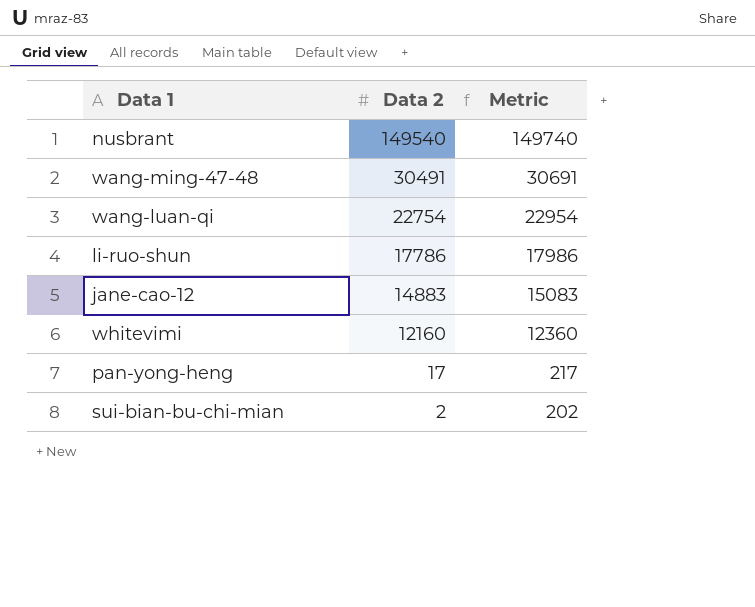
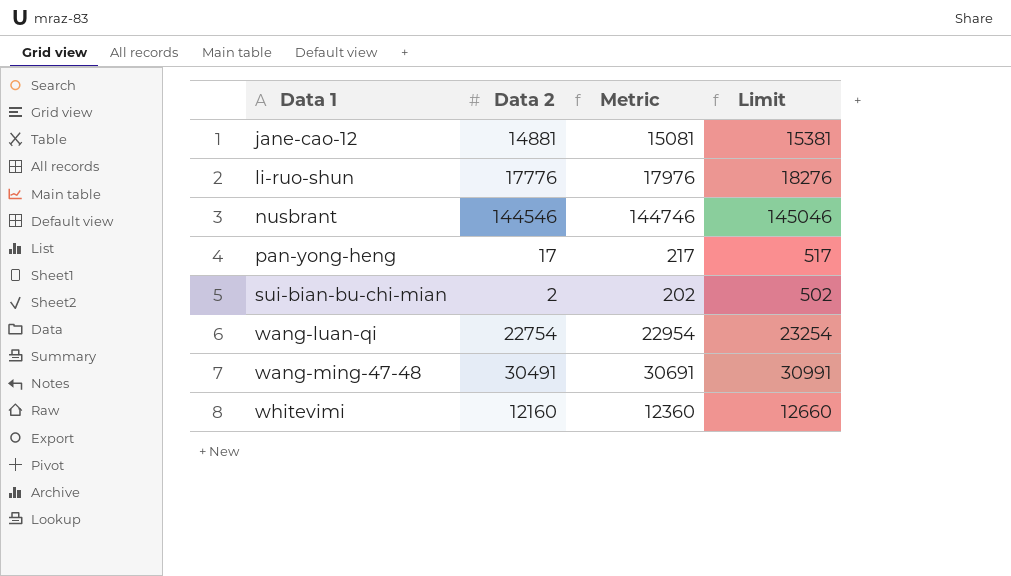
row order: Data 2 descending -> Data 1 ascending
column Limit | formula: none -> [Data 2] + 500
jane-cao-12 | Data 2: 14883 -> 14881
jane-cao-12 | Metric: 15083 -> 15081
li-ruo-shun | Data 2: 17786 -> 17776
li-ruo-shun | Metric: 17986 -> 17976
nusbrant | Data 2: 149540 -> 144546
nusbrant | Metric: 149740 -> 144746

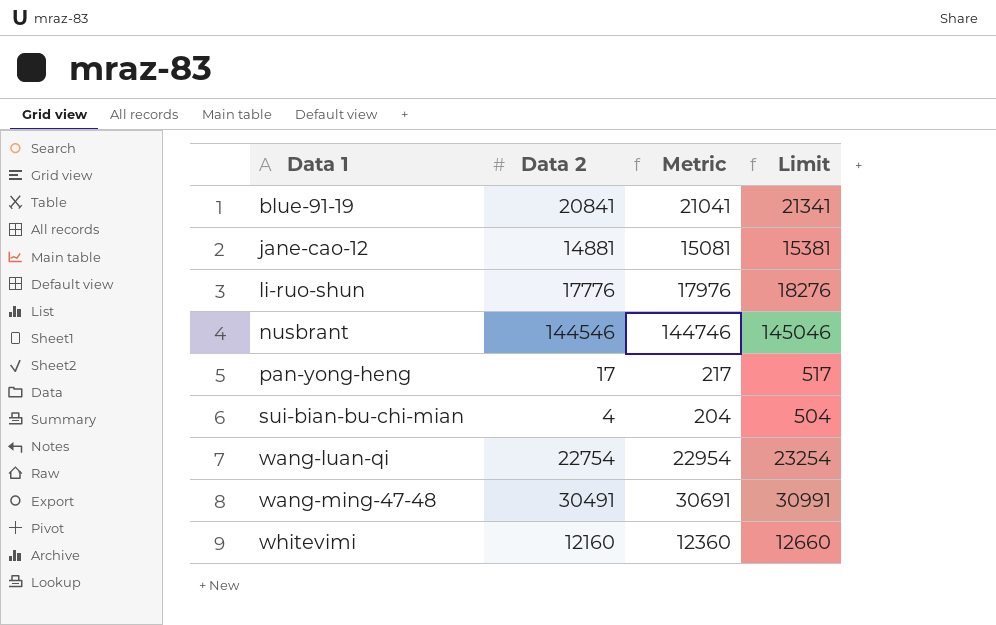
row blue-91-19: none -> 20841 | 21041 | 21341
sui-bian-bu-chi-mian | Data 2: 2 -> 4
sui-bian-bu-chi-mian | Metric: 202 -> 204
sui-bian-bu-chi-mian | Limit: 502 -> 504

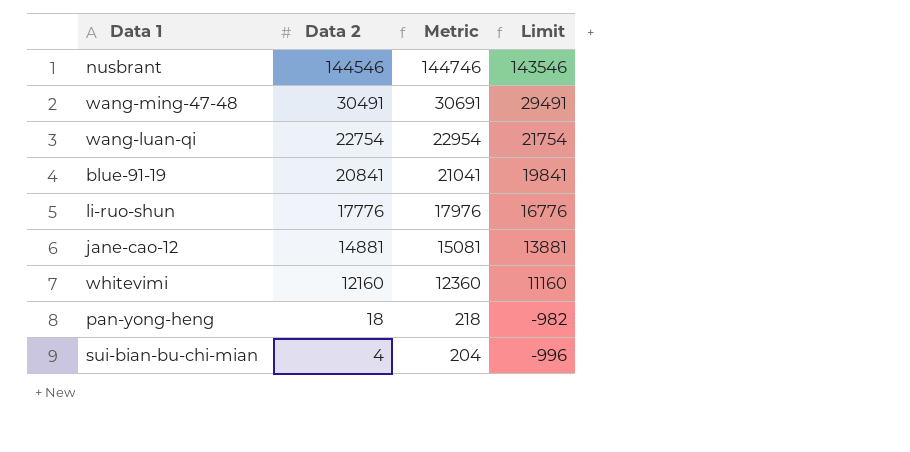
row order: Data 1 ascending -> Data 2 descending
column Limit | formula: [Data 2] + 500 -> [Data 2] - 1000
pan-yong-heng | Data 2: 17 -> 18
pan-yong-heng | Metric: 217 -> 218

